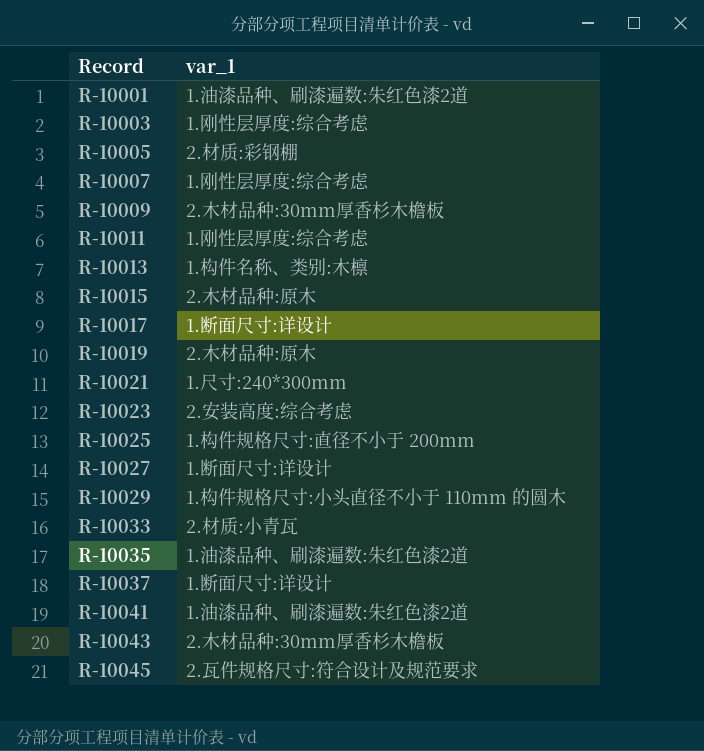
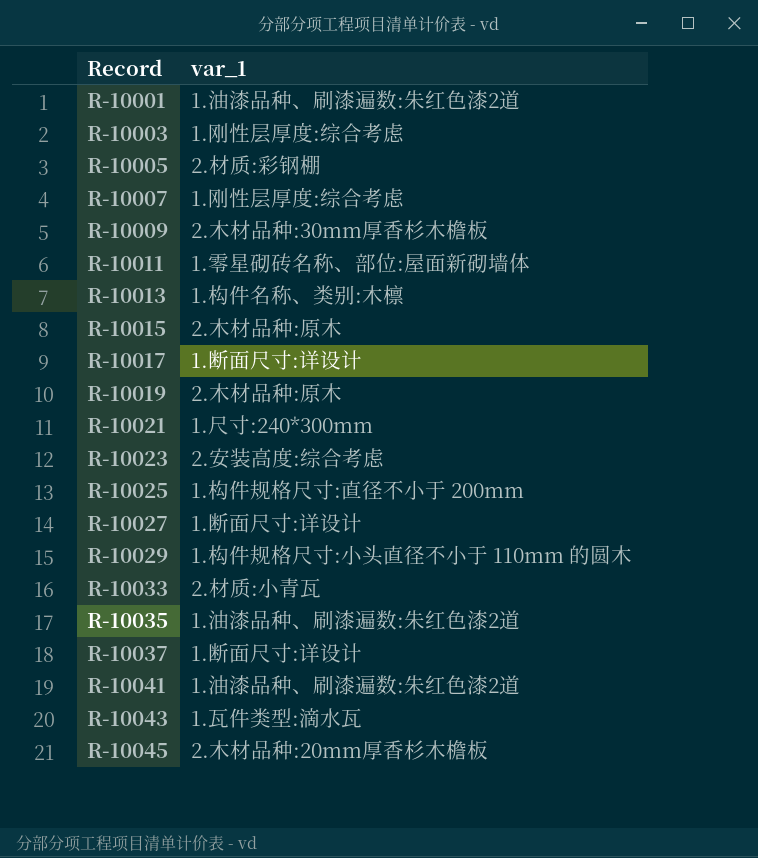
R-10011 | var_1: 1.刚性层厚度:综合考虑 -> 1.零星砌砖名称、部位:屋面新砌墙体
R-10043 | var_1: 2.木材品种:30mm厚香杉木檐板 -> 1.瓦件类型:滴水瓦
R-10045 | var_1: 2.瓦件规格尺寸:符合设计及规范要求 -> 2.木材品种:20mm厚香杉木檐板

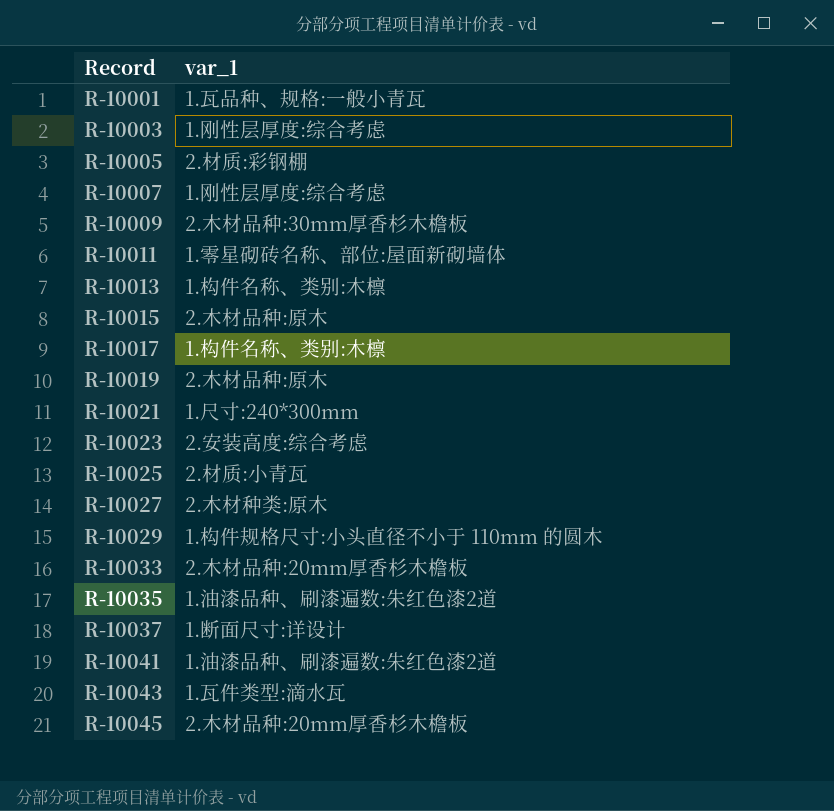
R-10001 | var_1: 1.油漆品种、刷漆遍数:朱红色漆2道 -> 1.瓦品种、规格:一般小青瓦
R-10017 | var_1: 1.断面尺寸:详设计 -> 1.构件名称、类别:木檩
R-10025 | var_1: 1.构件规格尺寸:直径不小于 200mm -> 2.材质:小青瓦
R-10027 | var_1: 1.断面尺寸:详设计 -> 2.木材种类:原木
R-10033 | var_1: 2.材质:小青瓦 -> 2.木材品种:20mm厚香杉木檐板

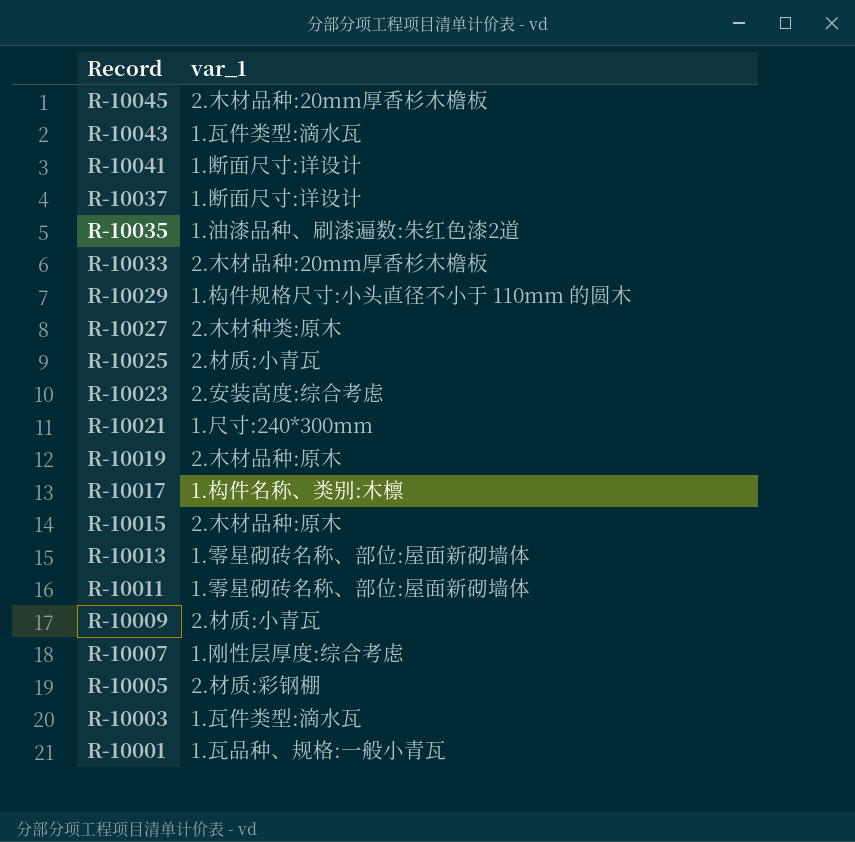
row order: Record ascending -> Record descending
R-10041 | var_1: 1.油漆品种、刷漆遍数:朱红色漆2道 -> 1.断面尺寸:详设计
R-10013 | var_1: 1.构件名称、类别:木檩 -> 1.零星砌砖名称、部位:屋面新砌墙体
R-10009 | var_1: 2.木材品种:30mm厚香杉木檐板 -> 2.材质:小青瓦
R-10003 | var_1: 1.刚性层厚度:综合考虑 -> 1.瓦件类型:滴水瓦

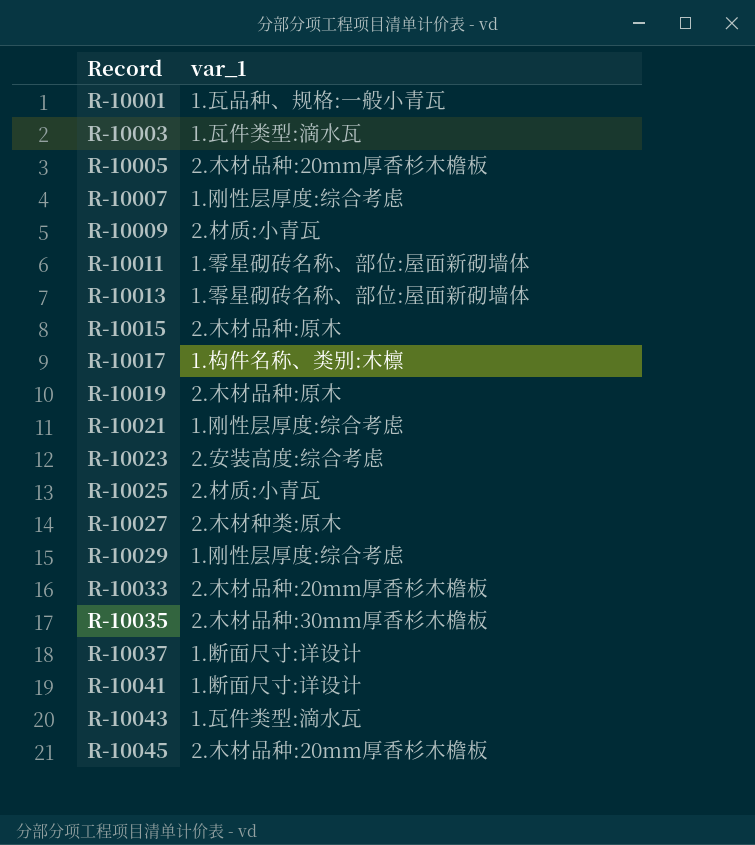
row order: Record descending -> Record ascending
R-10005 | var_1: 2.材质:彩钢棚 -> 2.木材品种:20mm厚香杉木檐板
R-10021 | var_1: 1.尺寸:240*300mm -> 1.刚性层厚度:综合考虑
R-10029 | var_1: 1.构件规格尺寸:小头直径不小于 110mm 的圆木 -> 1.刚性层厚度:综合考虑
R-10035 | var_1: 1.油漆品种、刷漆遍数:朱红色漆2道 -> 2.木材品种:30mm厚香杉木檐板

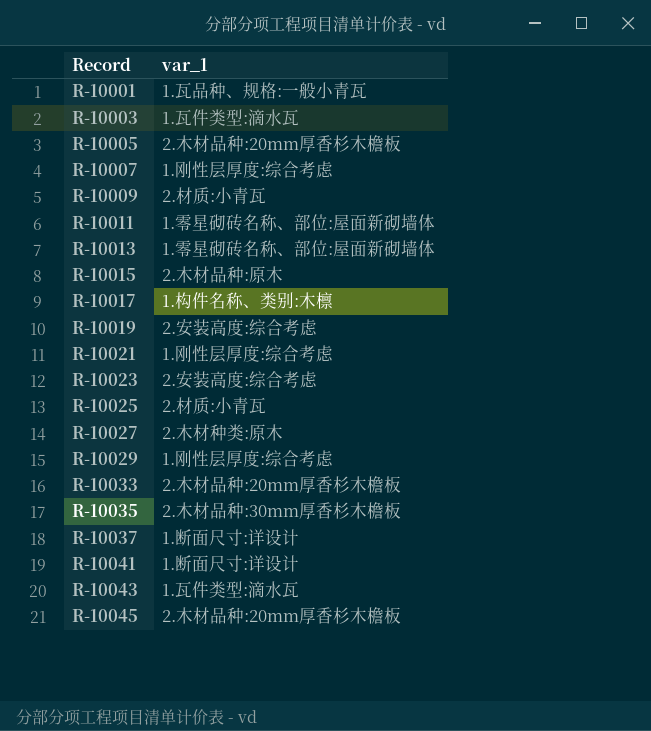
R-10019 | var_1: 2.木材品种:原木 -> 2.安装高度:综合考虑

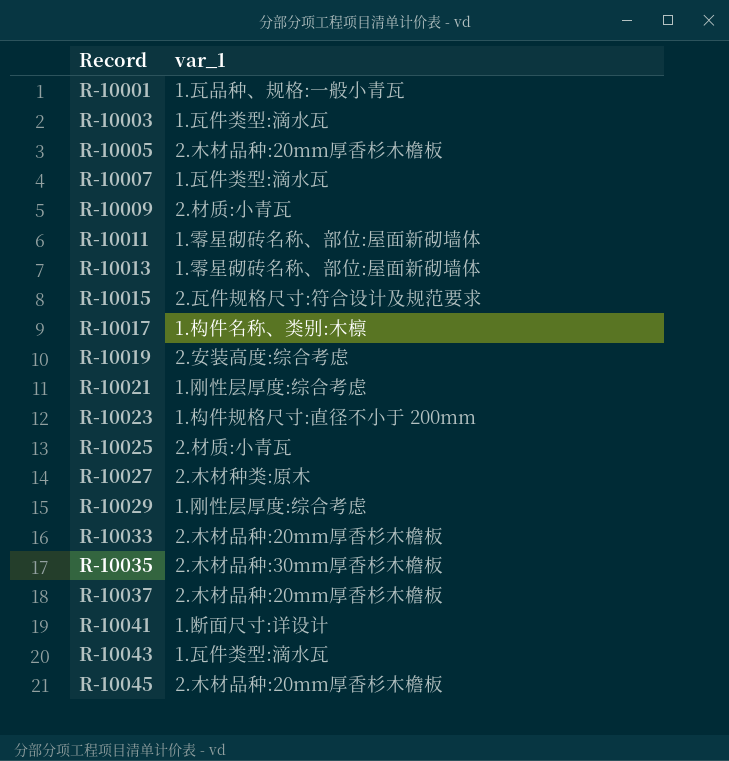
R-10007 | var_1: 1.刚性层厚度:综合考虑 -> 1.瓦件类型:滴水瓦
R-10015 | var_1: 2.木材品种:原木 -> 2.瓦件规格尺寸:符合设计及规范要求
R-10023 | var_1: 2.安装高度:综合考虑 -> 1.构件规格尺寸:直径不小于 200mm
R-10037 | var_1: 1.断面尺寸:详设计 -> 2.木材品种:20mm厚香杉木檐板

